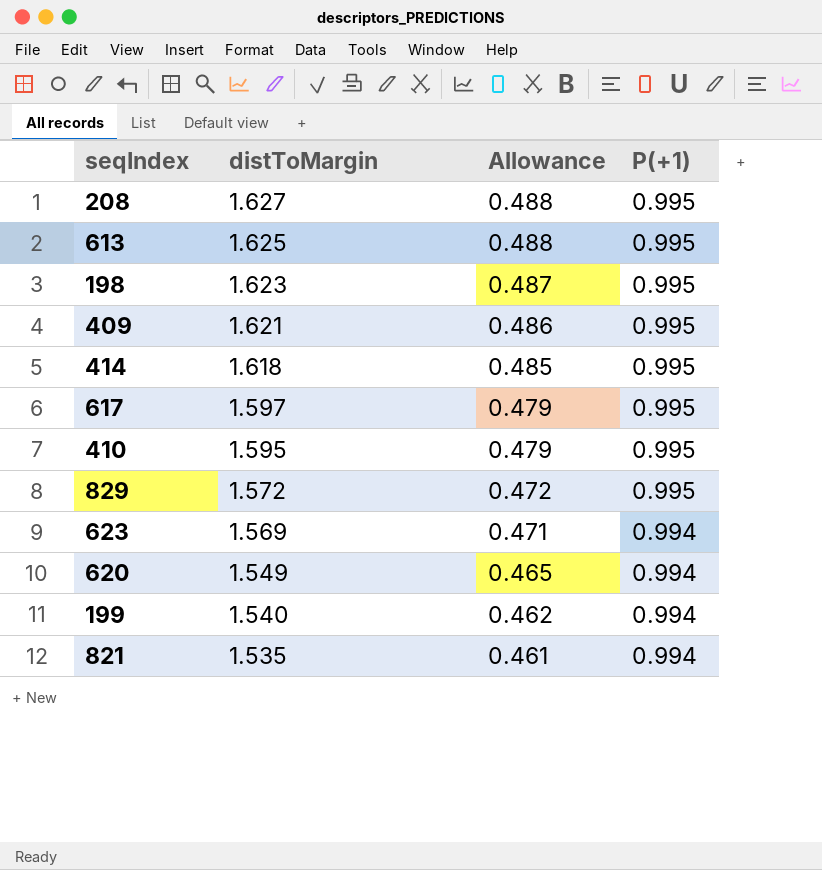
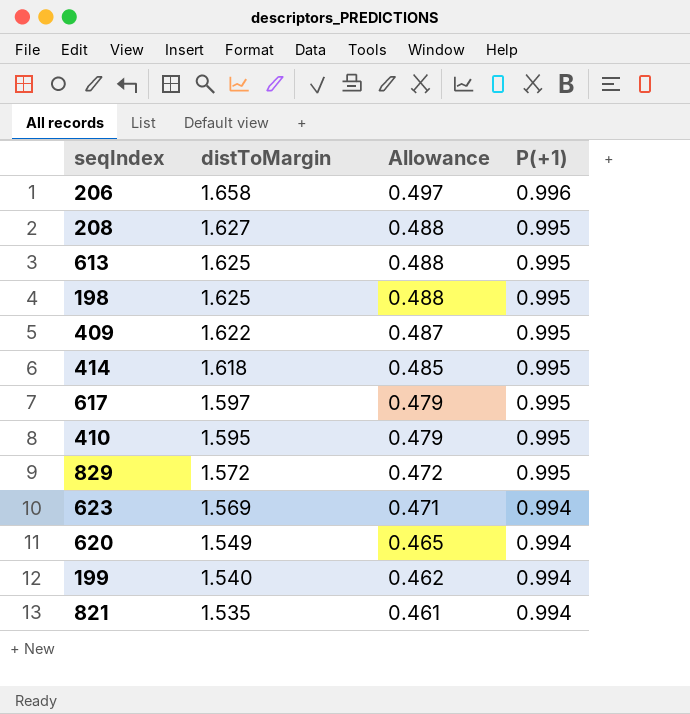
row 206: none -> 1.658 | 0.497 | 0.996
198 | distToMargin: 1.623 -> 1.625
198 | Allowance: 0.487 -> 0.488
409 | distToMargin: 1.621 -> 1.622
409 | Allowance: 0.486 -> 0.487

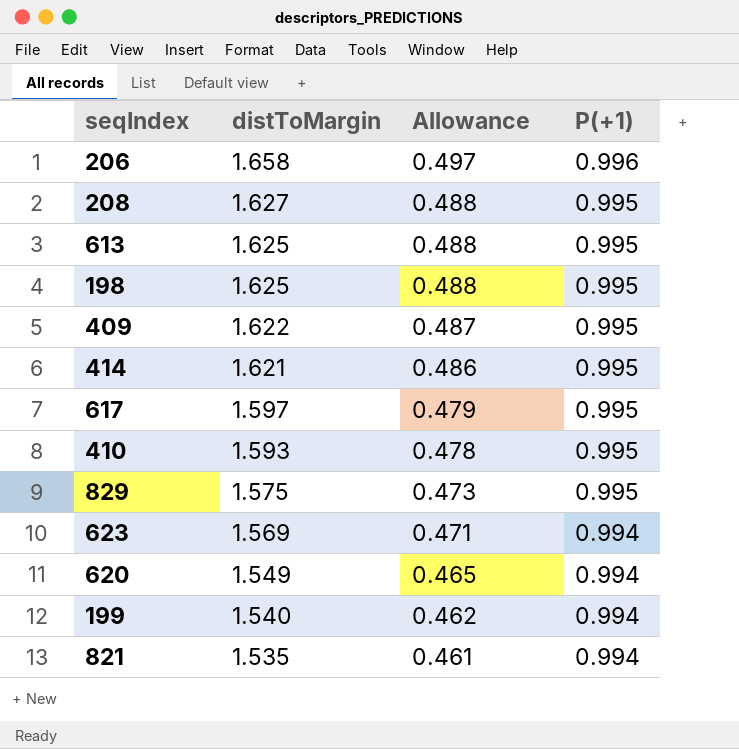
414 | distToMargin: 1.618 -> 1.621
414 | Allowance: 0.485 -> 0.486
410 | distToMargin: 1.595 -> 1.593
410 | Allowance: 0.479 -> 0.478
829 | distToMargin: 1.572 -> 1.575
829 | Allowance: 0.472 -> 0.473

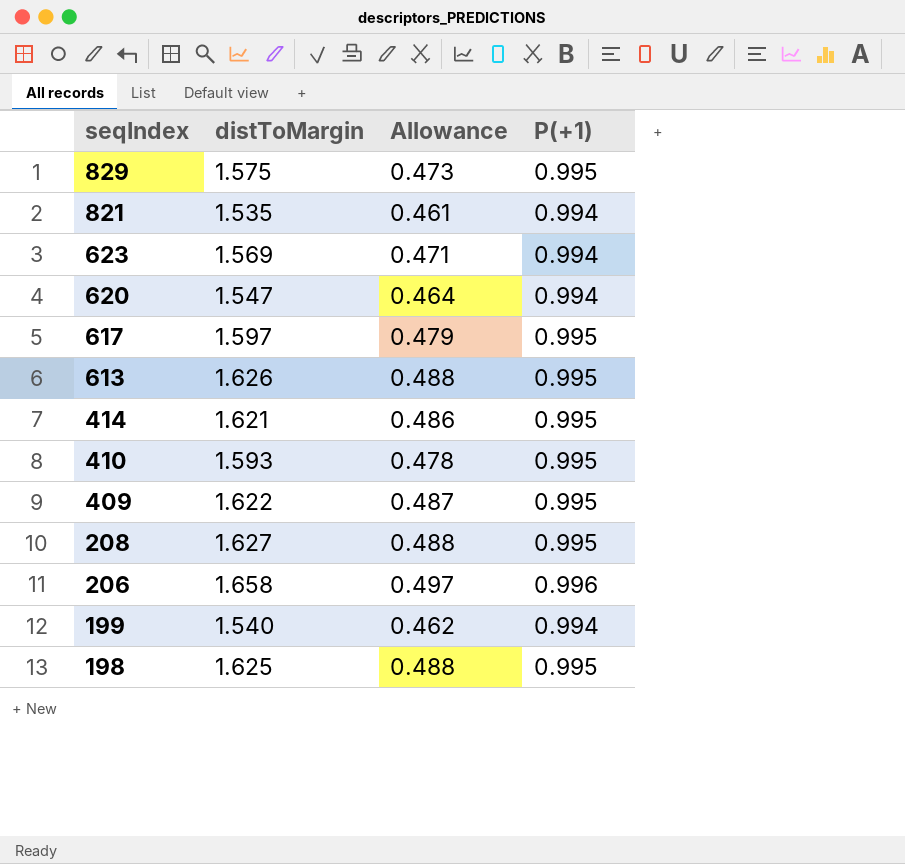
row order: distToMargin descending -> seqIndex descending
620 | distToMargin: 1.549 -> 1.547
620 | Allowance: 0.465 -> 0.464
613 | distToMargin: 1.625 -> 1.626

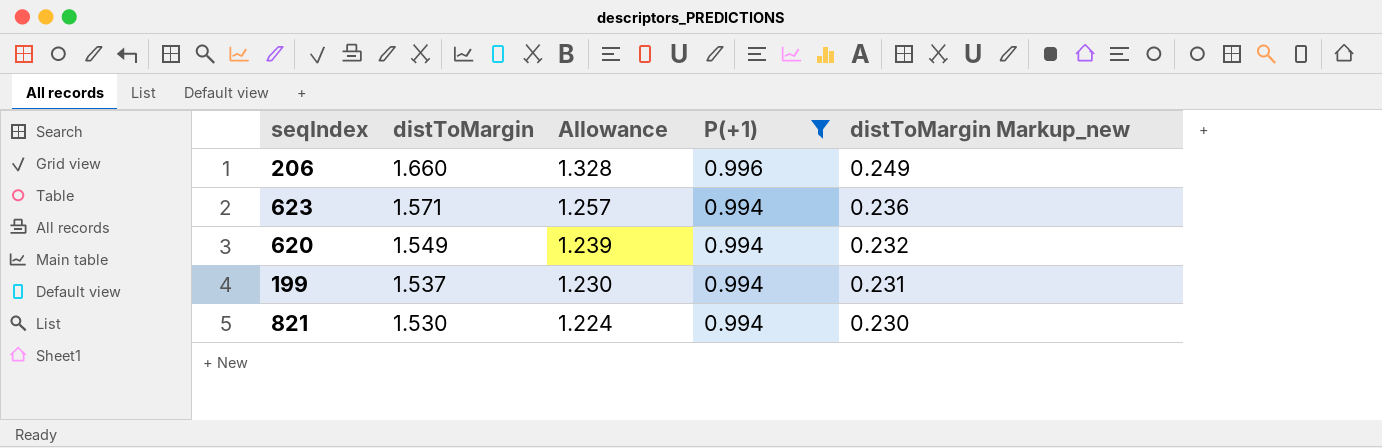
filter: none -> P(+1) != 0.995
row order: seqIndex descending -> distToMargin descending
column Allowance | formula: [distToMargin] * 0.3 -> [distToMargin] * 0.8
column distToMargin Markup_new | formula: none -> [distToMargin] * 0.15
206 | distToMargin: 1.658 -> 1.660
623 | distToMargin: 1.569 -> 1.571
620 | distToMargin: 1.547 -> 1.549
199 | distToMargin: 1.540 -> 1.537
821 | distToMargin: 1.535 -> 1.530

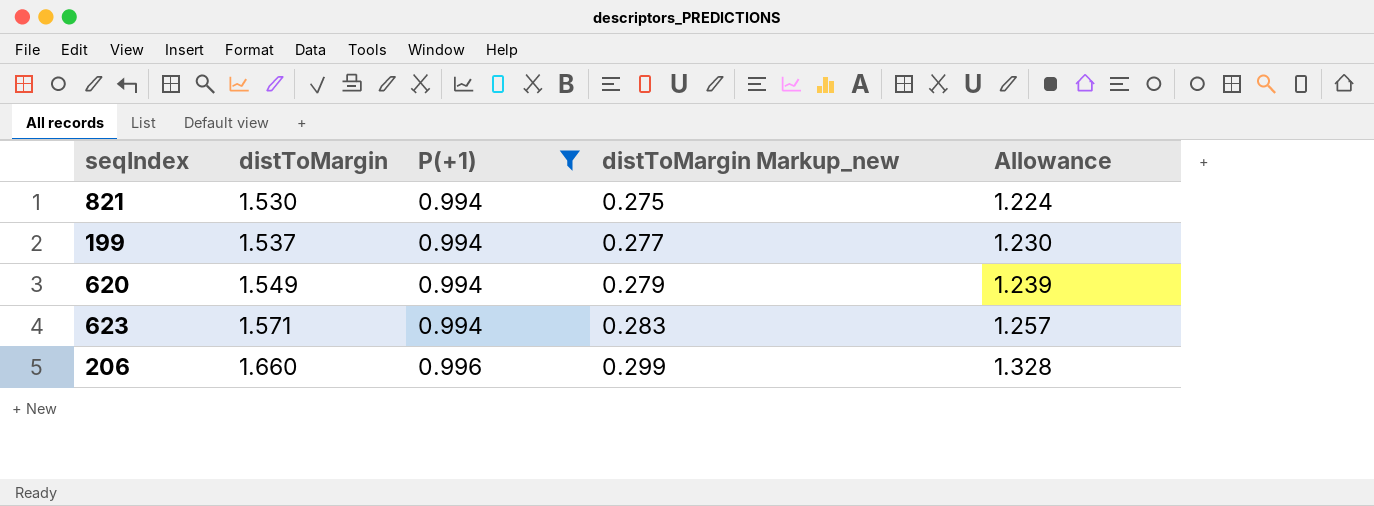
row order: distToMargin descending -> distToMargin ascending
column distToMargin Markup_new | formula: [distToMargin] * 0.15 -> [distToMargin] * 0.18
column Allowance | position: 3 -> 5

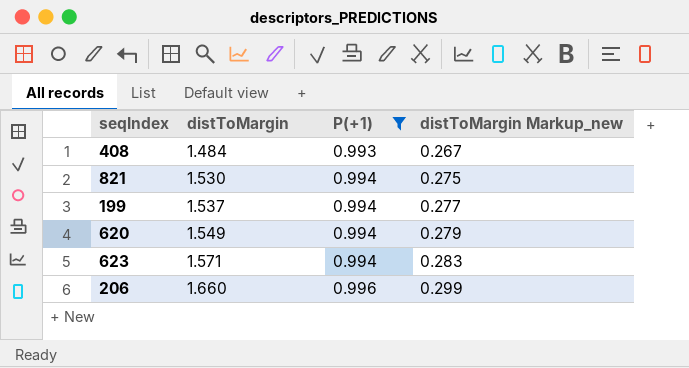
column Allowance | formula: [distToMargin] * 0.8 -> none
row 408: none -> 1.484 | 0.993 | 0.267

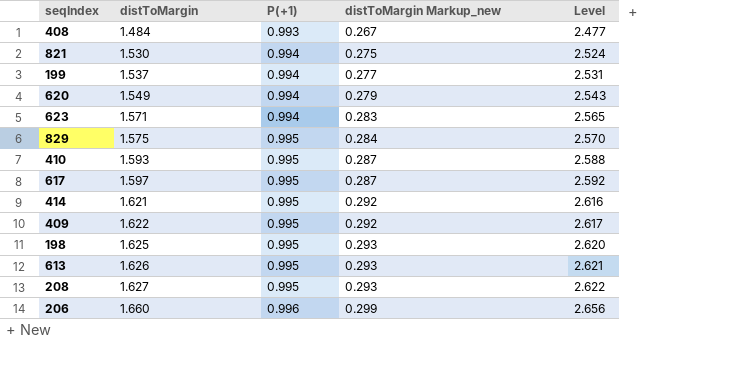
filter: P(+1) != 0.995 -> none
column Level | formula: none -> [distToMargin] + [P(+1)]

